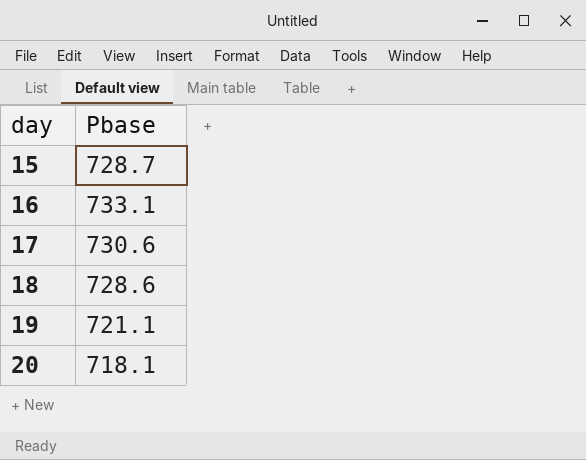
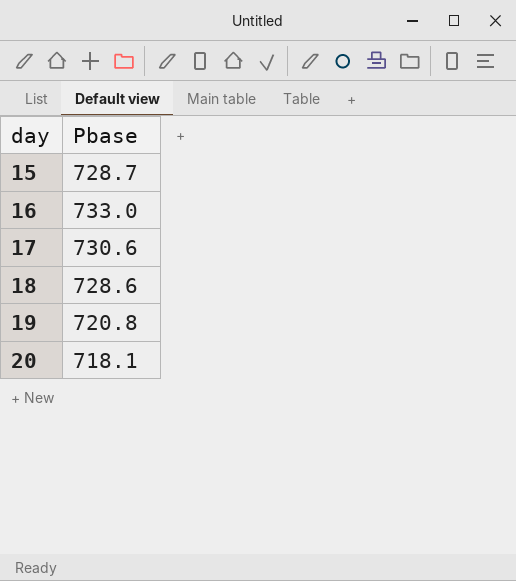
16 | Pbase: 733.1 -> 733.0
19 | Pbase: 721.1 -> 720.8

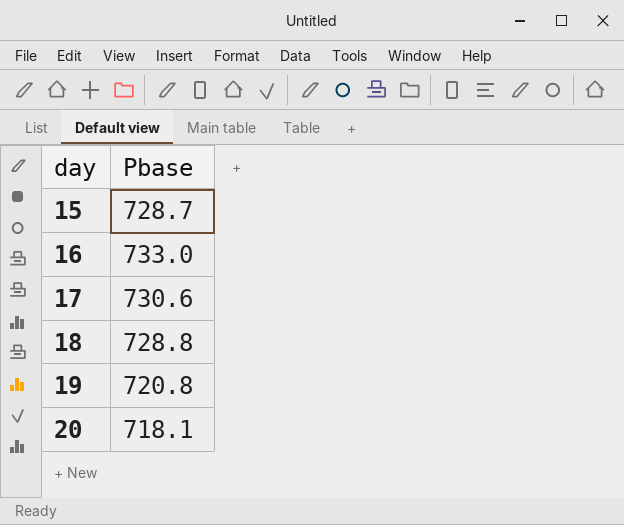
18 | Pbase: 728.6 -> 728.8

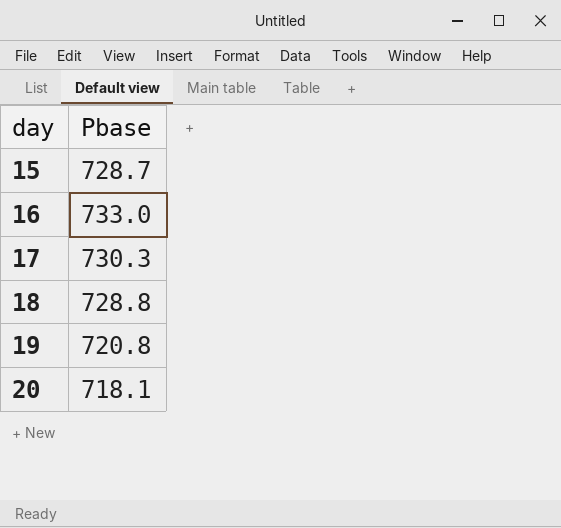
17 | Pbase: 730.6 -> 730.3

